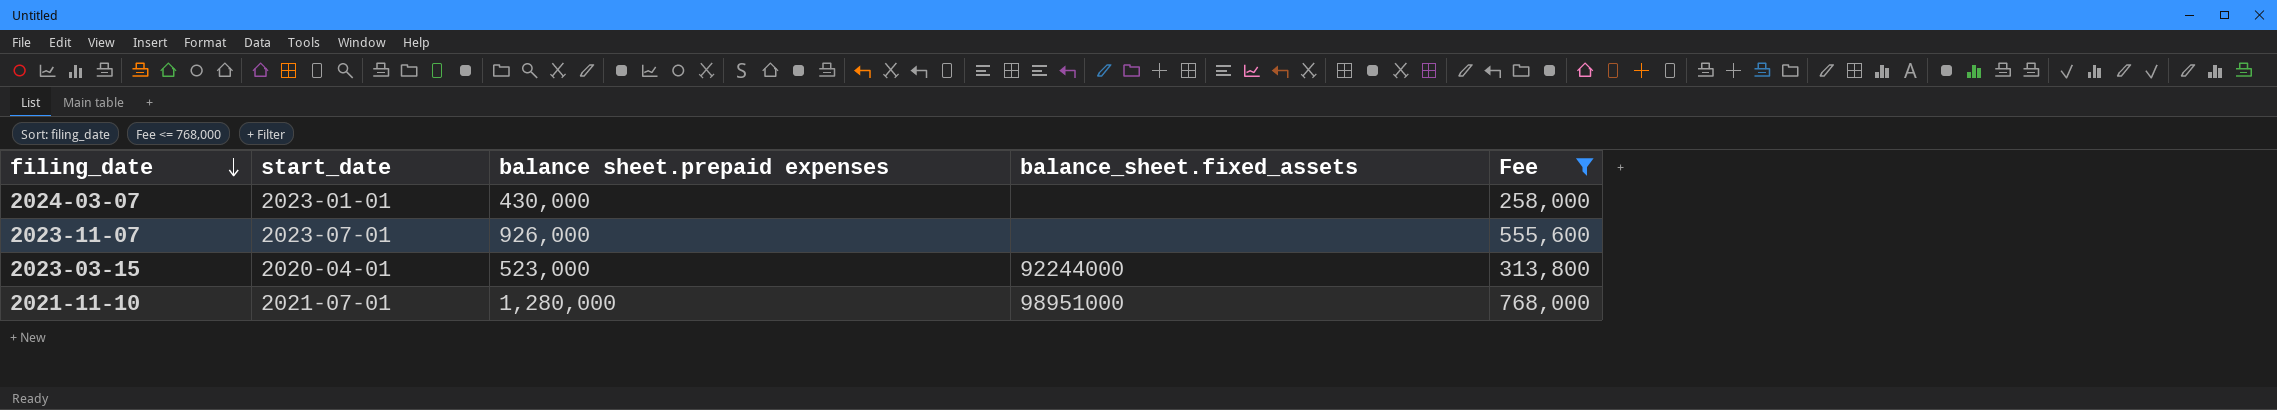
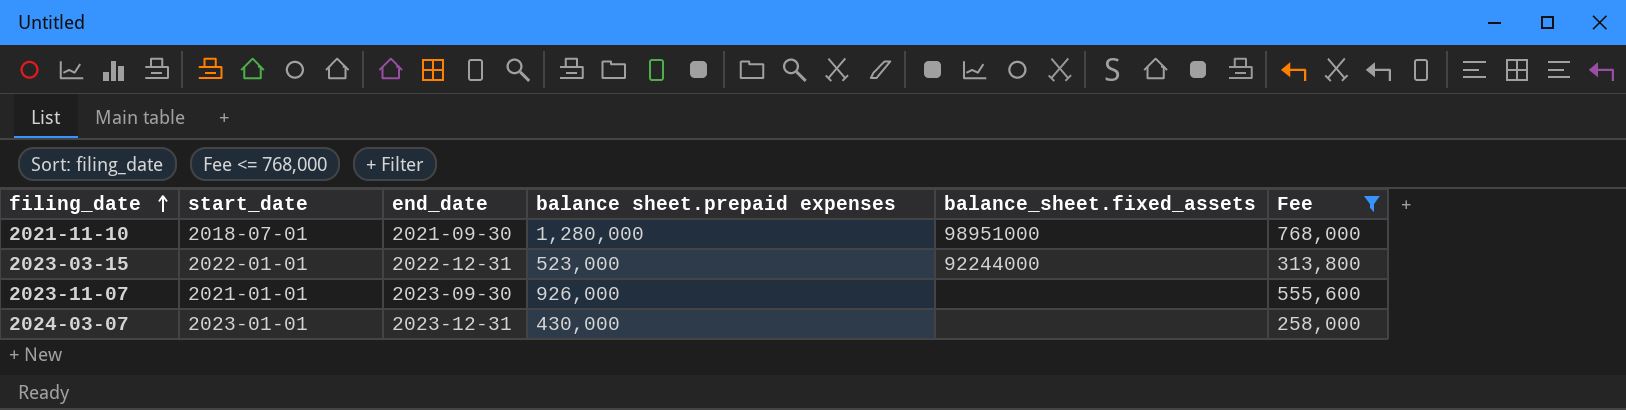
row order: filing_date descending -> filing_date ascending
column end_date | position: none -> 3
2021-11-10 | start_date: 2021-07-01 -> 2018-07-01
2023-03-15 | start_date: 2020-04-01 -> 2022-01-01
2023-11-07 | start_date: 2023-07-01 -> 2021-01-01

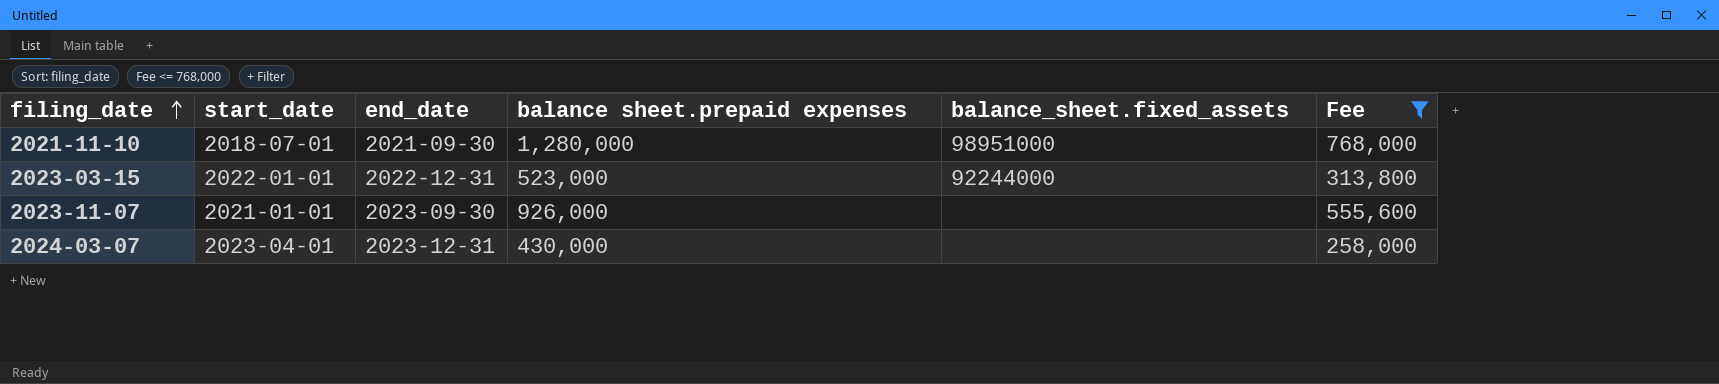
2024-03-07 | start_date: 2023-01-01 -> 2023-04-01

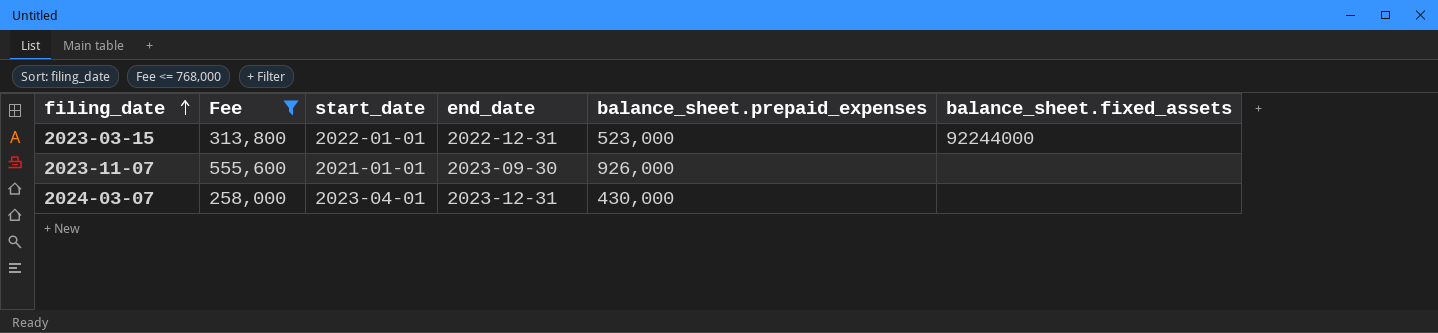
column Fee | position: 6 -> 2
column name: balance sheet.prepaid expenses -> balance_sheet.prepaid_expenses
row 2021-11-10: 2018-07-01 | 2021-09-30 | 1,280,000 | 98951000 | 768,000 -> none

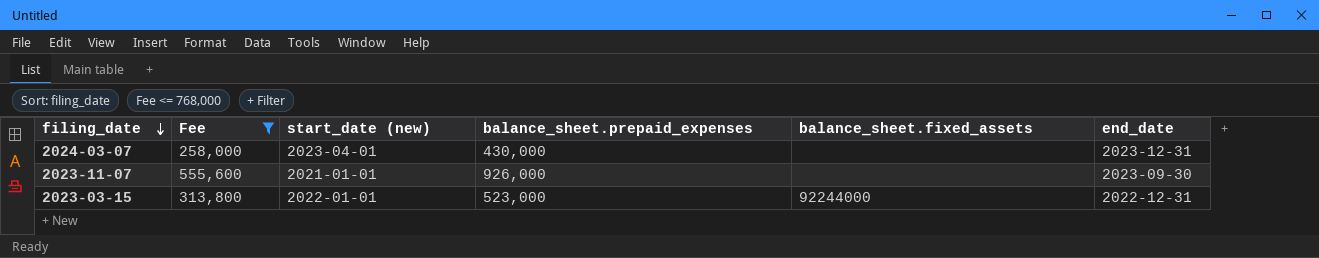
row order: filing_date ascending -> filing_date descending
column name: start_date -> start_date (new)
column end_date | position: 4 -> 6

